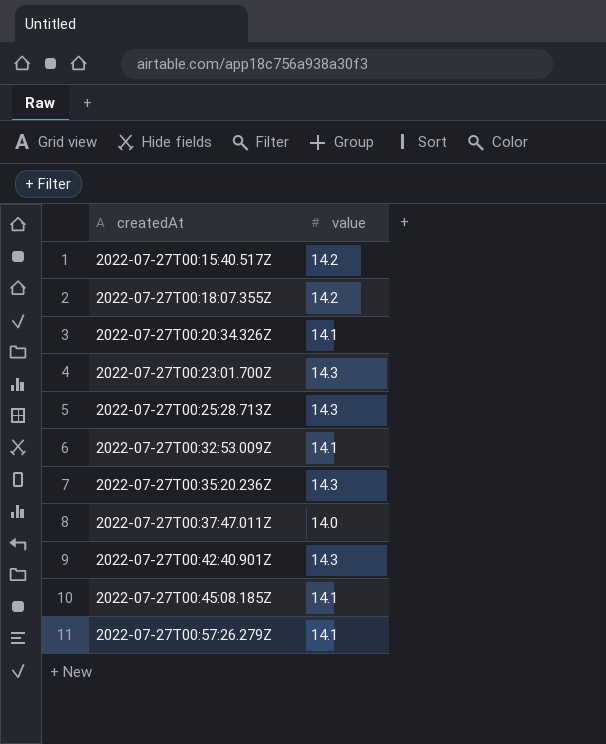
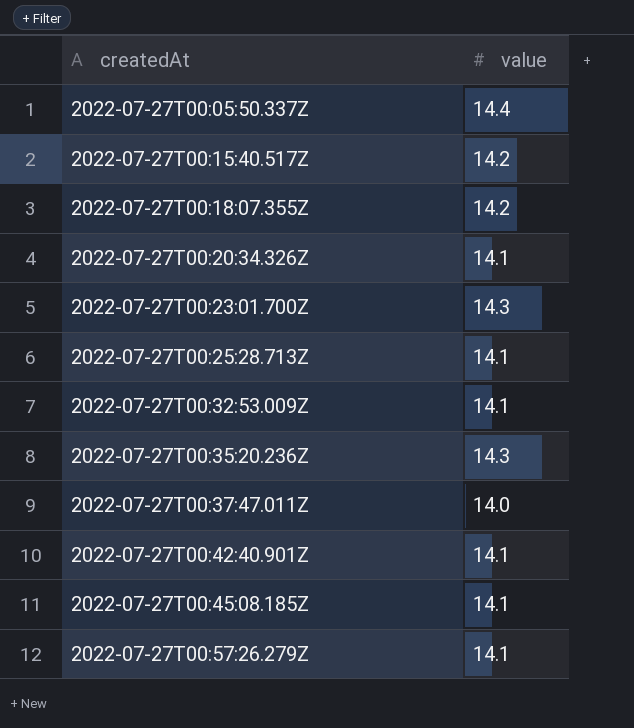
row 2022-07-27T00:05:50.337Z: none -> 14.4
2022-07-27T00:25:28.713Z | value: 14.3 -> 14.1
2022-07-27T00:42:40.901Z | value: 14.3 -> 14.1

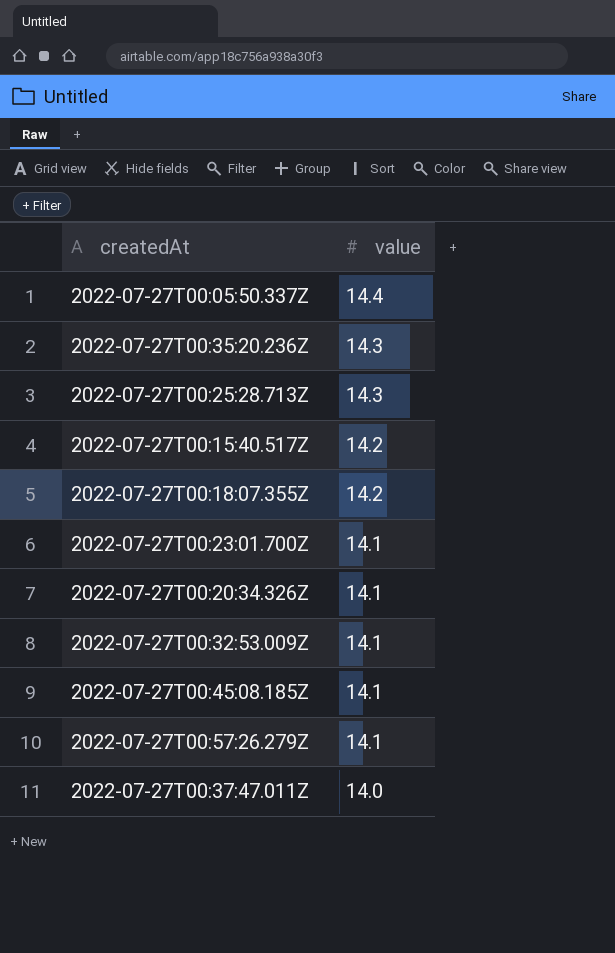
row order: createdAt ascending -> value descending
row 2022-07-27T00:42:40.901Z: 14.1 -> none
2022-07-27T00:25:28.713Z | value: 14.1 -> 14.3
2022-07-27T00:23:01.700Z | value: 14.3 -> 14.1

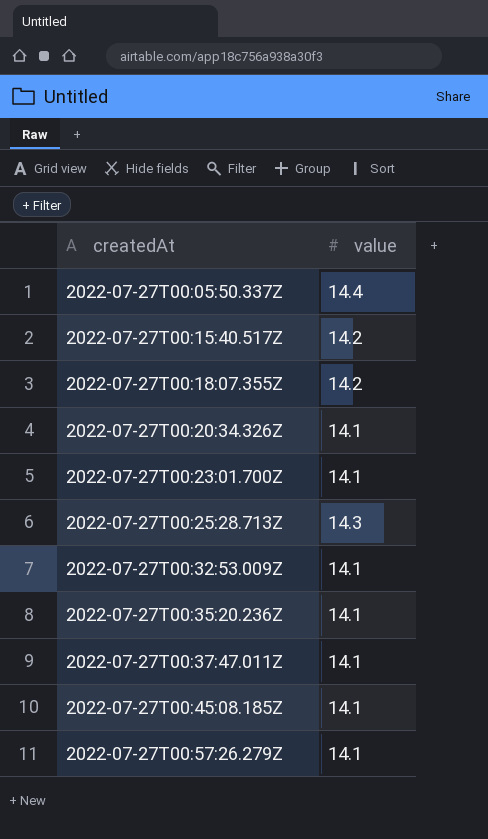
row order: value descending -> createdAt ascending
2022-07-27T00:35:20.236Z | value: 14.3 -> 14.1
2022-07-27T00:37:47.011Z | value: 14.0 -> 14.1

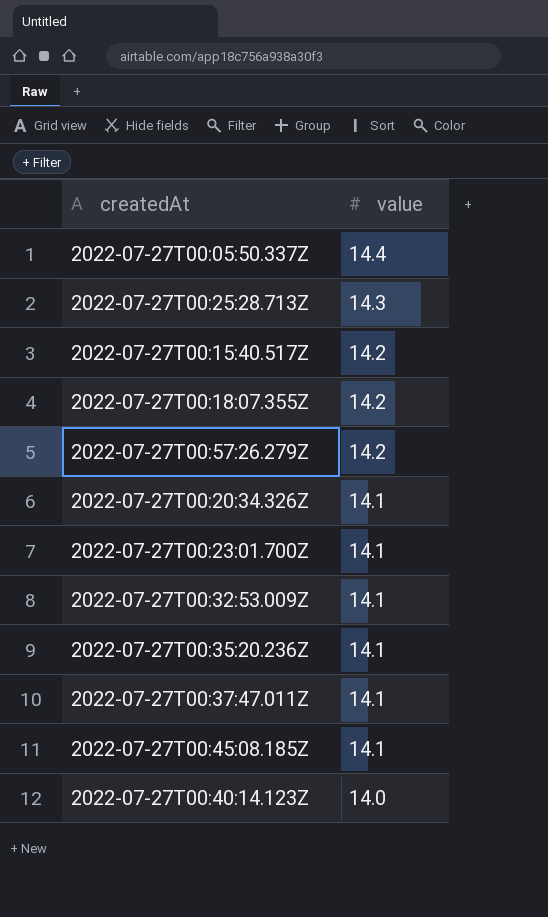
row order: createdAt ascending -> value descending
2022-07-27T00:57:26.279Z | value: 14.1 -> 14.2
row 2022-07-27T00:40:14.123Z: none -> 14.0

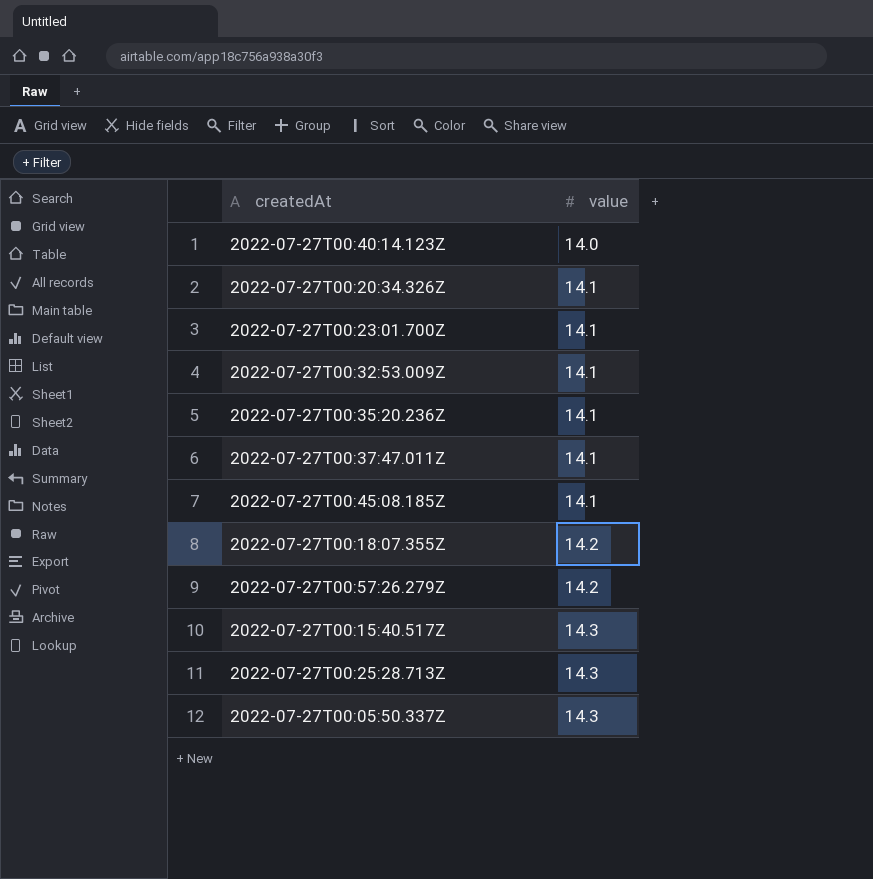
row order: value descending -> value ascending
2022-07-27T00:15:40.517Z | value: 14.2 -> 14.3
2022-07-27T00:05:50.337Z | value: 14.4 -> 14.3

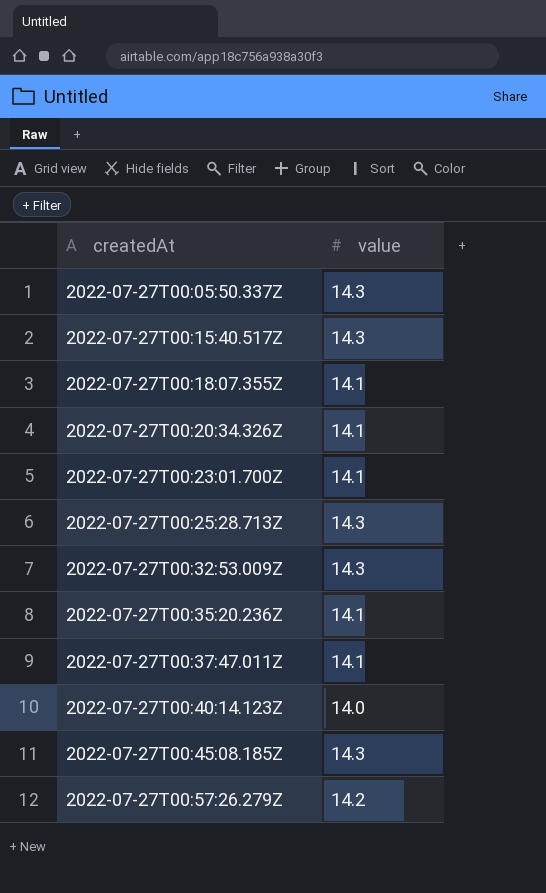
row order: value ascending -> createdAt ascending
2022-07-27T00:18:07.355Z | value: 14.2 -> 14.1
2022-07-27T00:32:53.009Z | value: 14.1 -> 14.3
2022-07-27T00:45:08.185Z | value: 14.1 -> 14.3

